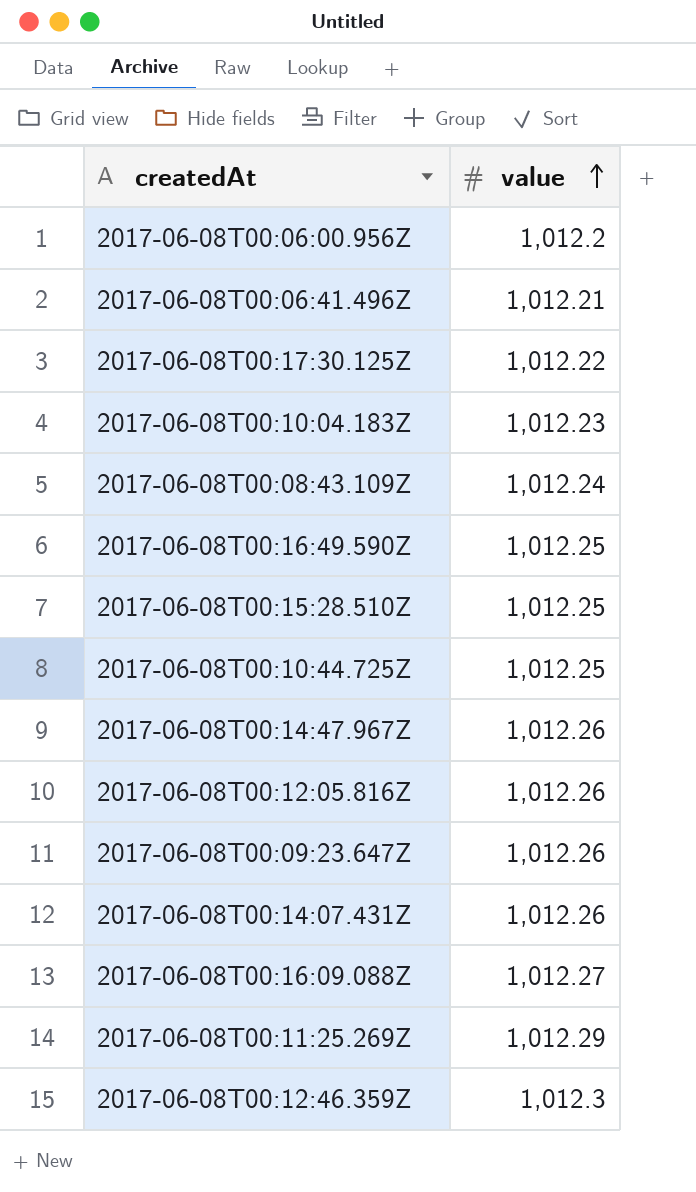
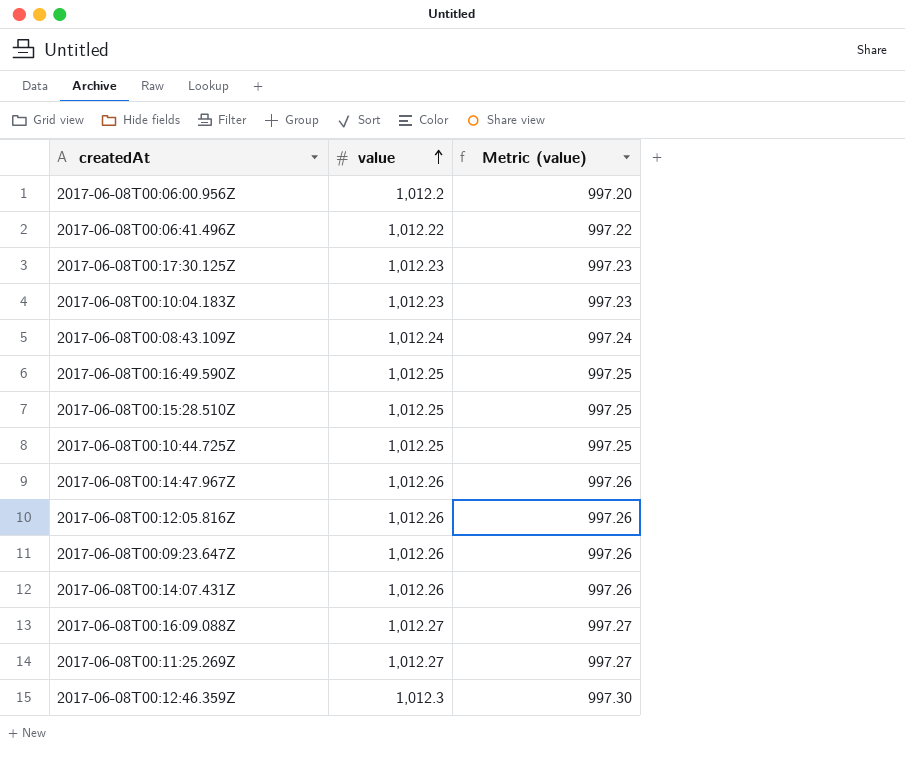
column Metric (value) | formula: none -> [value] - 15
2017-06-08T00:06:41.496Z | value: 1,012.21 -> 1,012.22
2017-06-08T00:17:30.125Z | value: 1,012.22 -> 1,012.23
2017-06-08T00:11:25.269Z | value: 1,012.29 -> 1,012.27

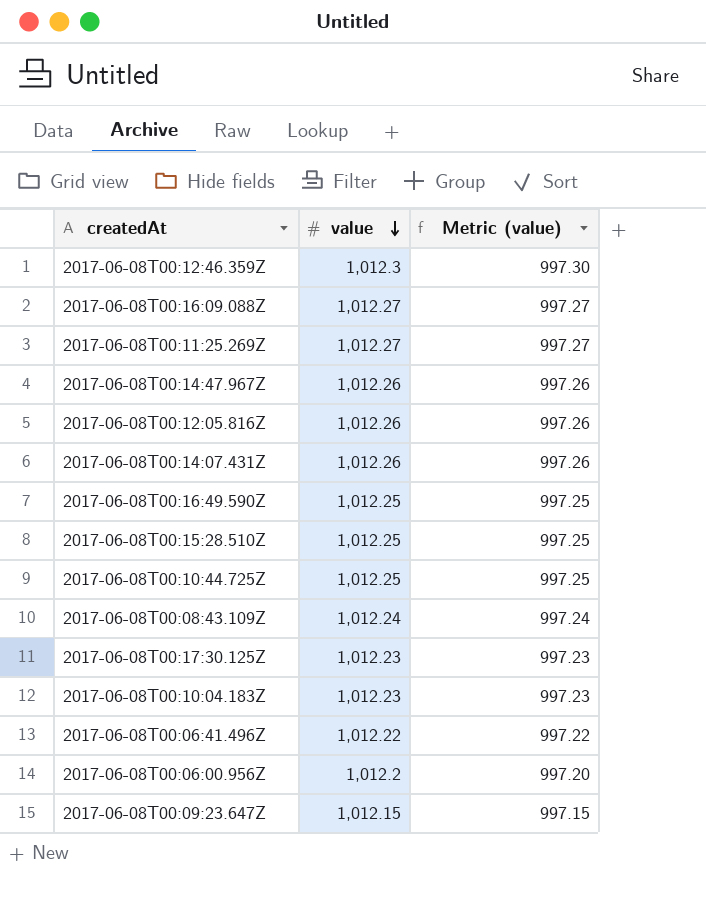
row order: value ascending -> value descending
2017-06-08T00:09:23.647Z | value: 1,012.26 -> 1,012.15
2017-06-08T00:09:23.647Z | Metric (value): 997.26 -> 997.15

